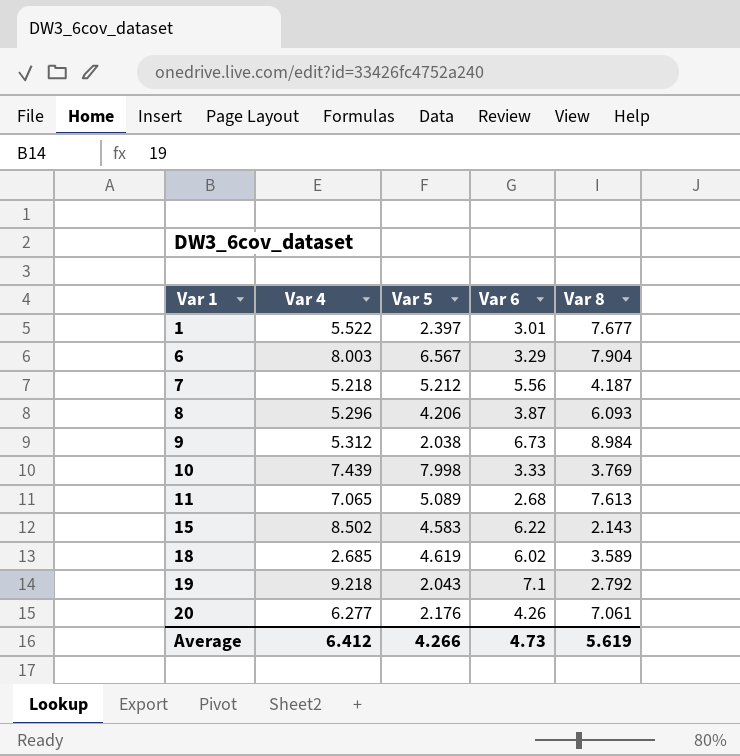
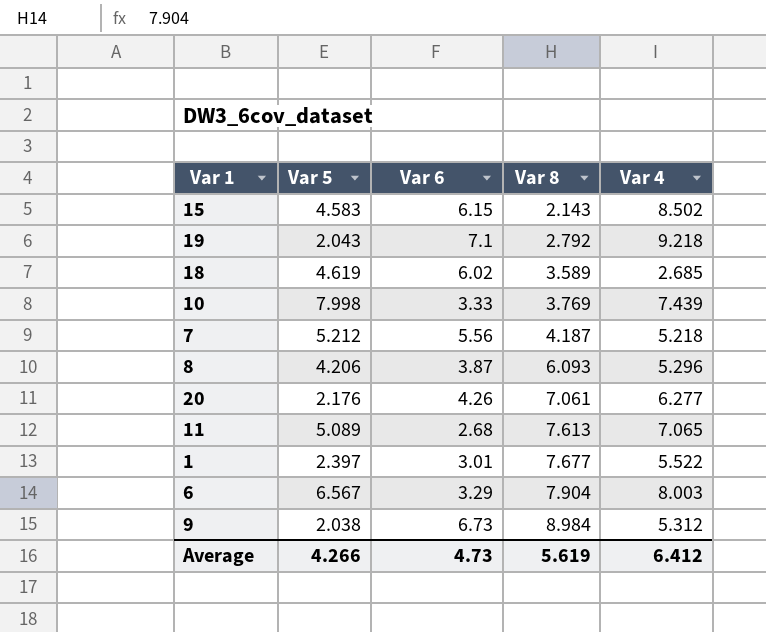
row order: Var 1 ascending -> Var 8 ascending
column Var 4 | position: 2 -> 5
15 | Var 6: 6.22 -> 6.15

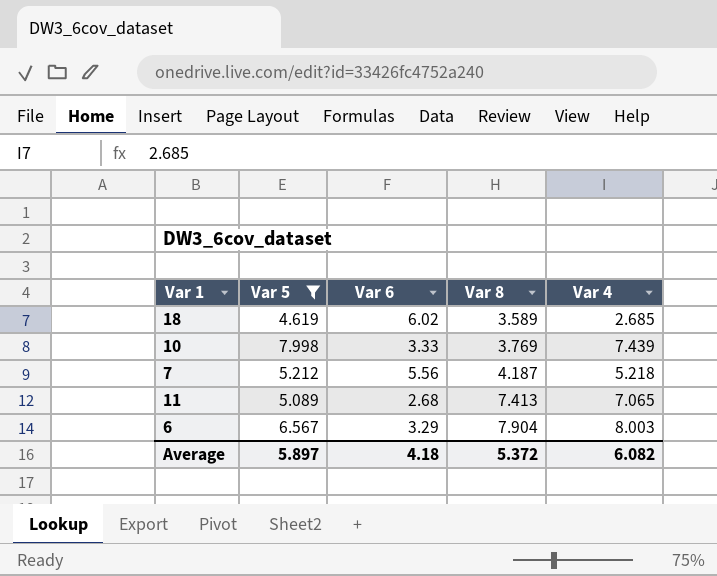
filter: none -> Var 5 >= 4.619
11 | Var 8: 7.613 -> 7.413
Average | Var 5: 4.266 -> 5.897
Average | Var 6: 4.73 -> 4.18
Average | Var 8: 5.619 -> 5.372
Average | Var 4: 6.412 -> 6.082

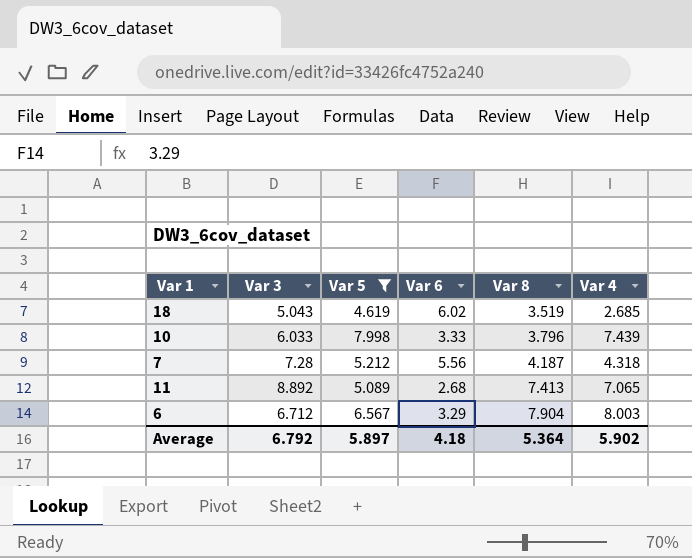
column Var 3 | position: none -> 2
18 | Var 8: 3.589 -> 3.519
10 | Var 8: 3.769 -> 3.796
7 | Var 4: 5.218 -> 4.318
Average | Var 8: 5.372 -> 5.364
Average | Var 4: 6.082 -> 5.902

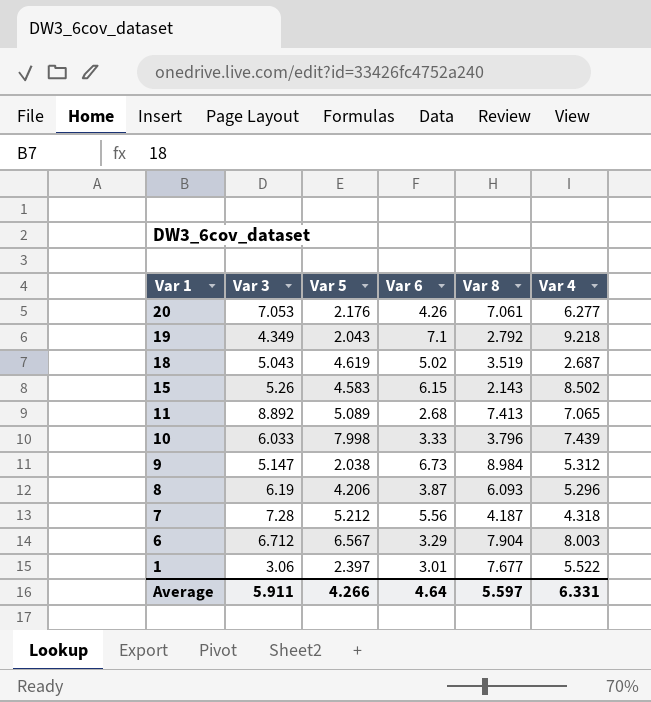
filter: Var 5 >= 4.619 -> none
row order: Var 8 ascending -> Var 1 descending
18 | Var 6: 6.02 -> 5.02
18 | Var 4: 2.685 -> 2.687
Average | Var 3: 6.792 -> 5.911
Average | Var 5: 5.897 -> 4.266
Average | Var 6: 4.18 -> 4.64
Average | Var 8: 5.364 -> 5.597
Average | Var 4: 5.902 -> 6.331

